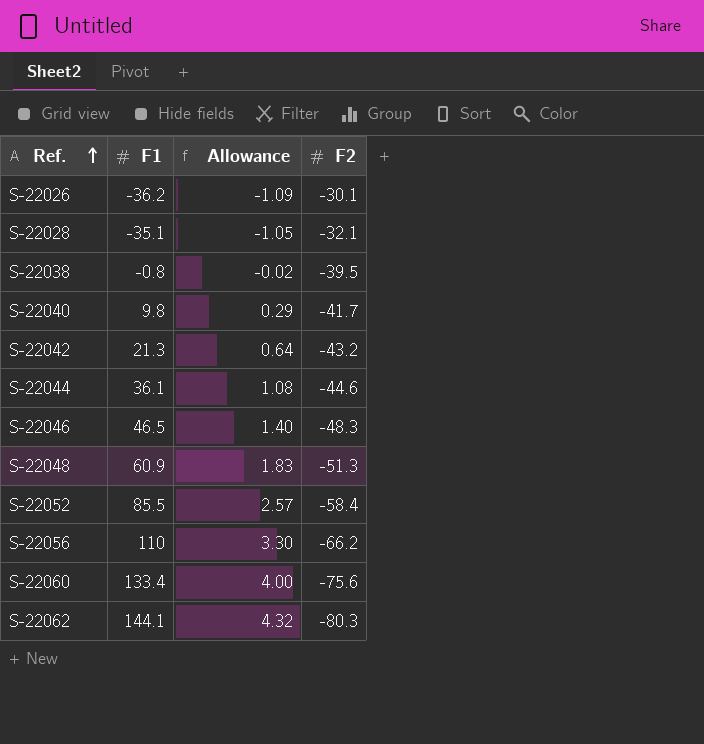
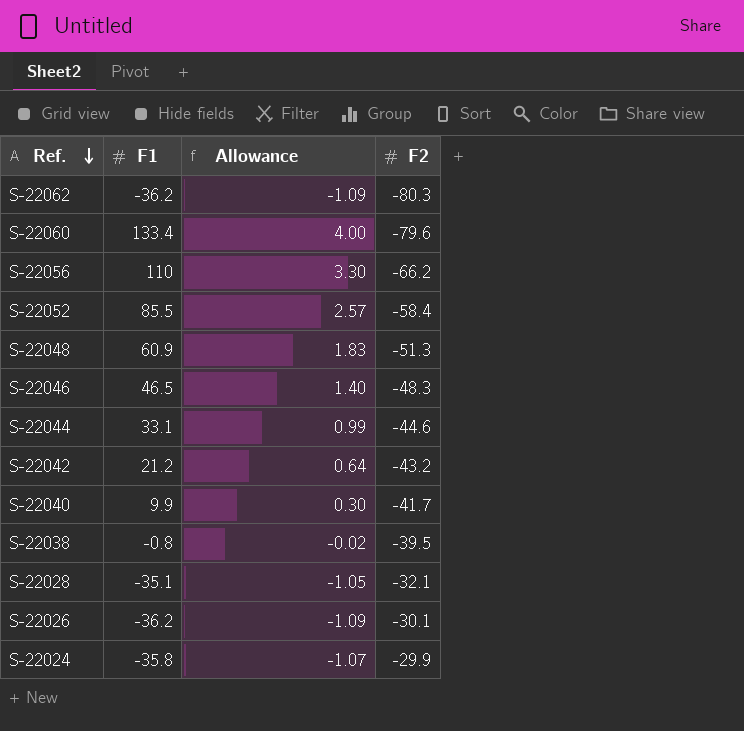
row order: Ref. ascending -> Ref. descending
S-22062 | F1: 144.1 -> -36.2
S-22062 | Allowance: 4.32 -> -1.09
S-22060 | F2: -75.6 -> -79.6
S-22044 | F1: 36.1 -> 33.1
S-22044 | Allowance: 1.08 -> 0.99
S-22042 | F1: 21.3 -> 21.2
S-22040 | F1: 9.8 -> 9.9
S-22040 | Allowance: 0.29 -> 0.30
row S-22024: none -> -35.8 | -1.07 | -29.9

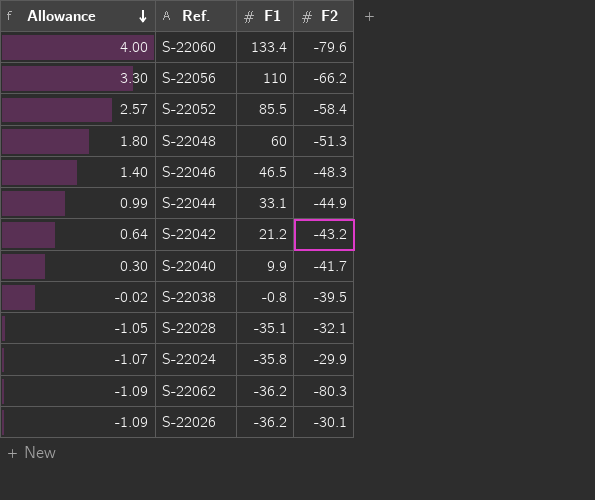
row order: Ref. descending -> Allowance descending
column Allowance | position: 3 -> 1
S-22048 | Allowance: 1.83 -> 1.80
S-22048 | F1: 60.9 -> 60
S-22044 | F2: -44.6 -> -44.9

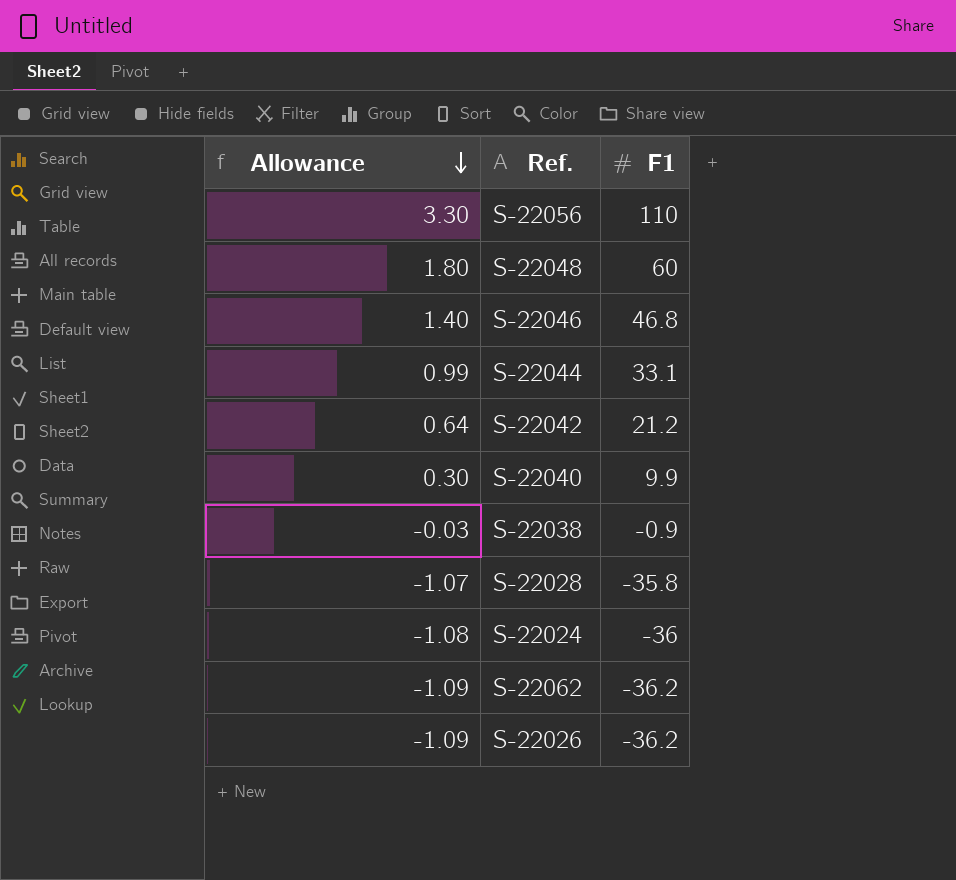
column F2 | position: 4 -> none
row S-22060: 4.00 | 133.4 | -79.6 -> none
row S-22052: 2.57 | 85.5 | -58.4 -> none
S-22046 | F1: 46.5 -> 46.8
S-22038 | Allowance: -0.02 -> -0.03
S-22038 | F1: -0.8 -> -0.9
S-22028 | Allowance: -1.05 -> -1.07
S-22028 | F1: -35.1 -> -35.8
S-22024 | Allowance: -1.07 -> -1.08
S-22024 | F1: -35.8 -> -36

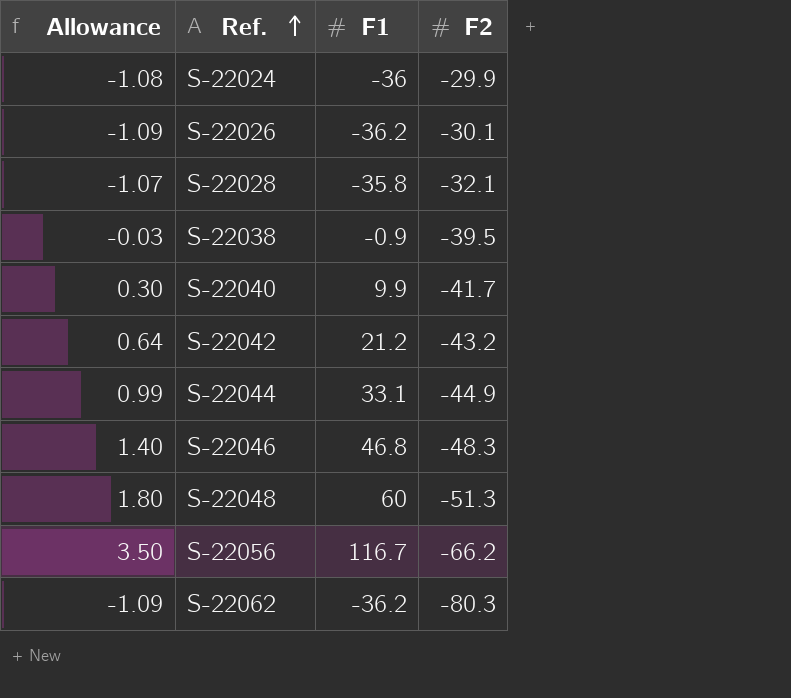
row order: Allowance descending -> Ref. ascending
column F2 | position: none -> 4
S-22056 | Allowance: 3.30 -> 3.50
S-22056 | F1: 110 -> 116.7

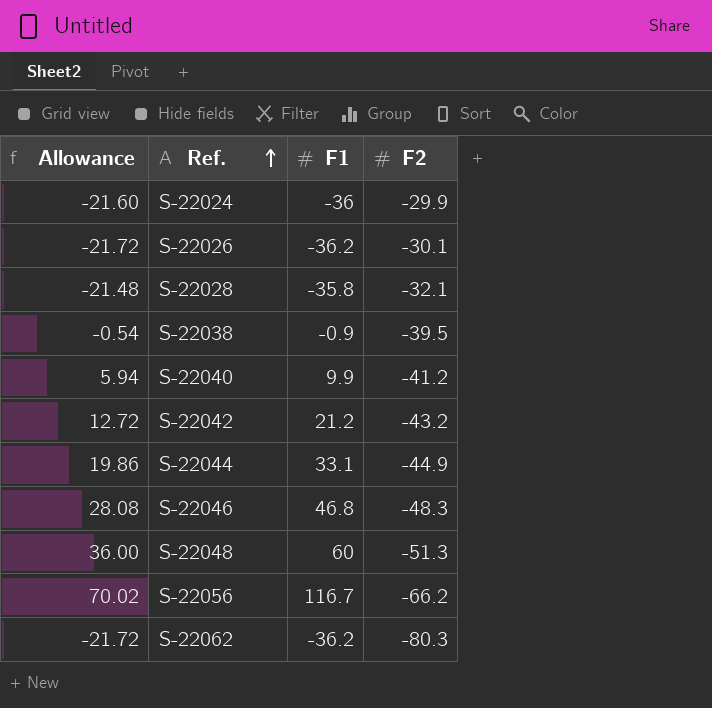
column Allowance | formula: [F1] * 0.03 -> [F1] * 0.6
S-22040 | F2: -41.7 -> -41.2

